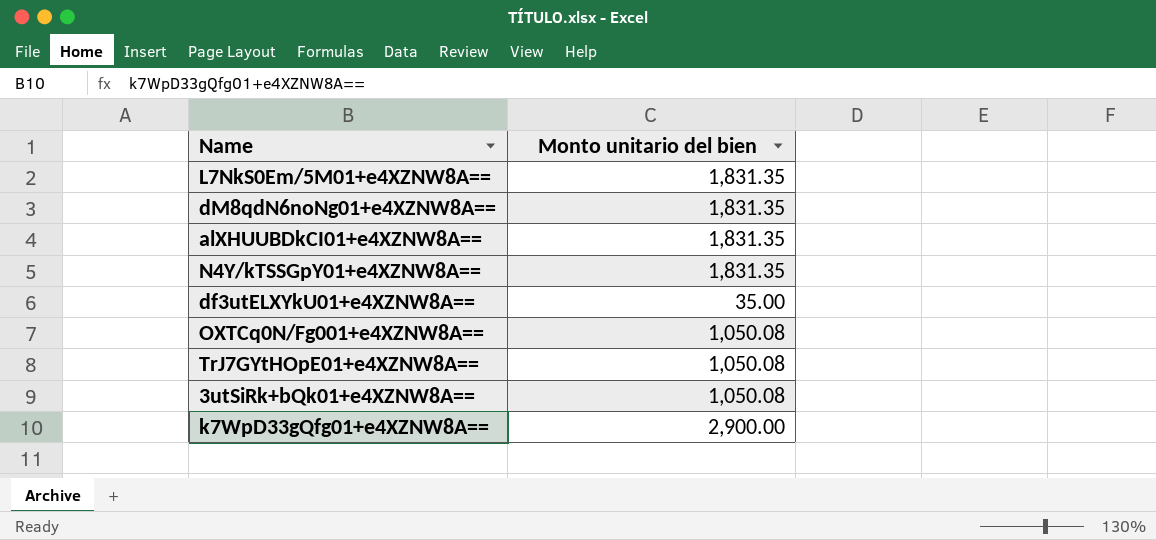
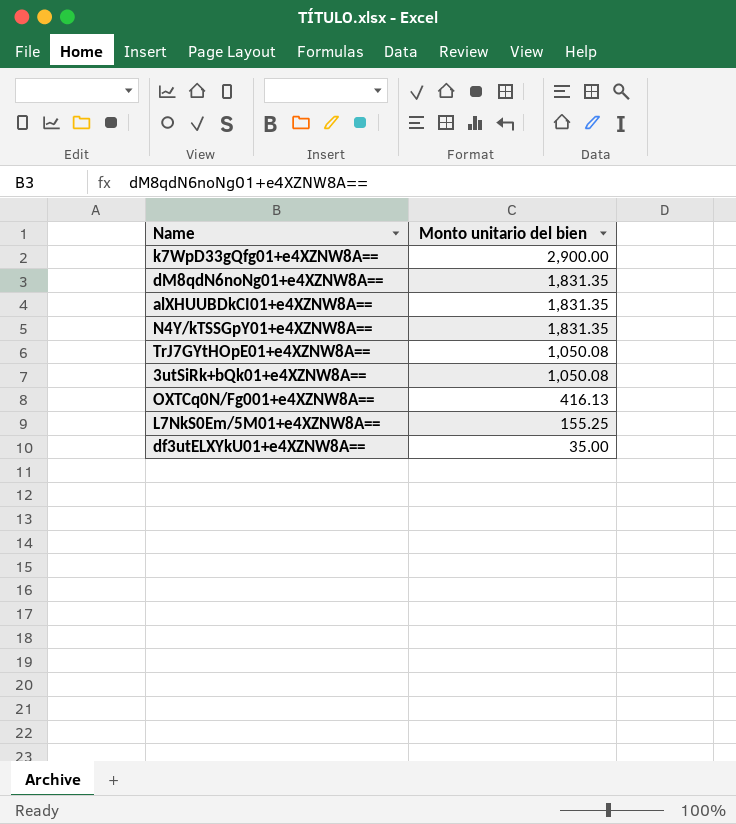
row order: none -> Monto unitario del bien descending
OXTCq0N/Fg001+e4XZNW8A== | Monto unitario del bien: 1,050.08 -> 416.13
L7NkS0Em/5M01+e4XZNW8A== | Monto unitario del bien: 1,831.35 -> 155.25

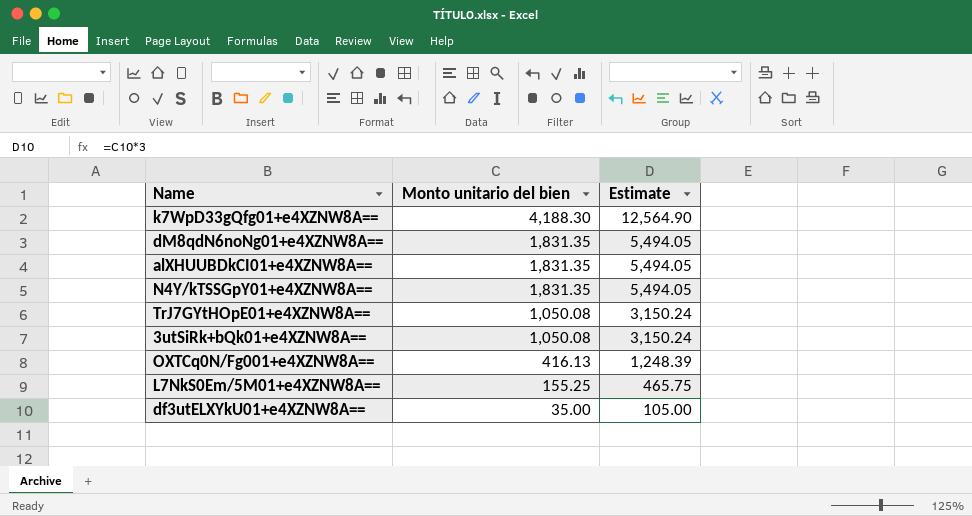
column Estimate | formula: none -> [Monto unitario del bien] * 3
k7WpD33gQfg01+e4XZNW8A== | Monto unitario del bien: 2,900.00 -> 4,188.30

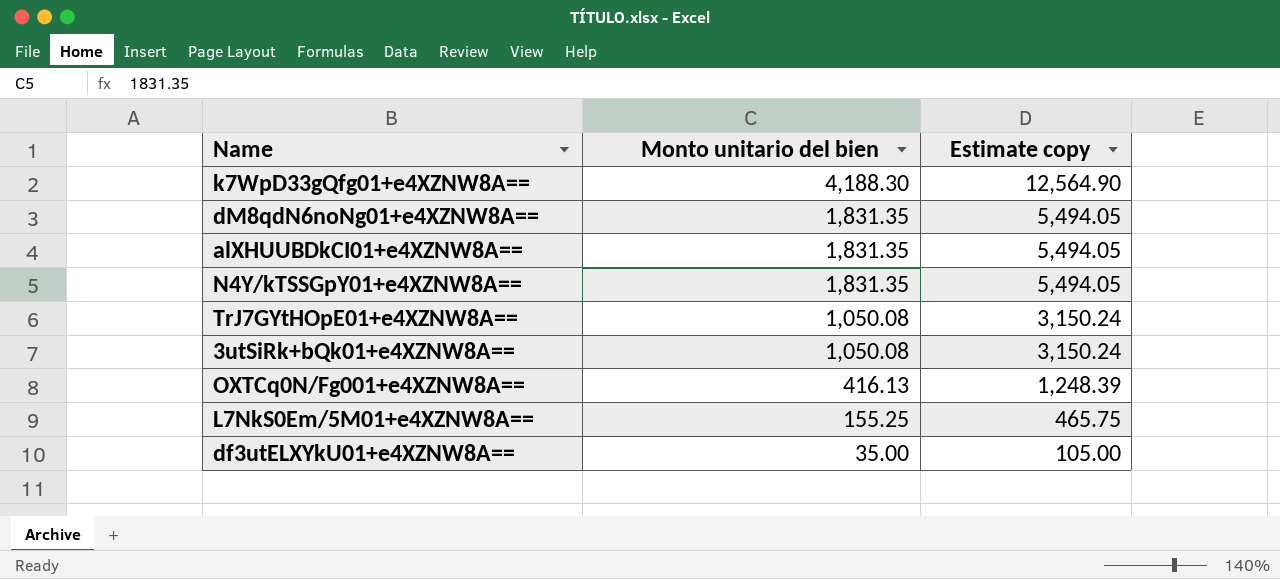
column name: Estimate -> Estimate copy

